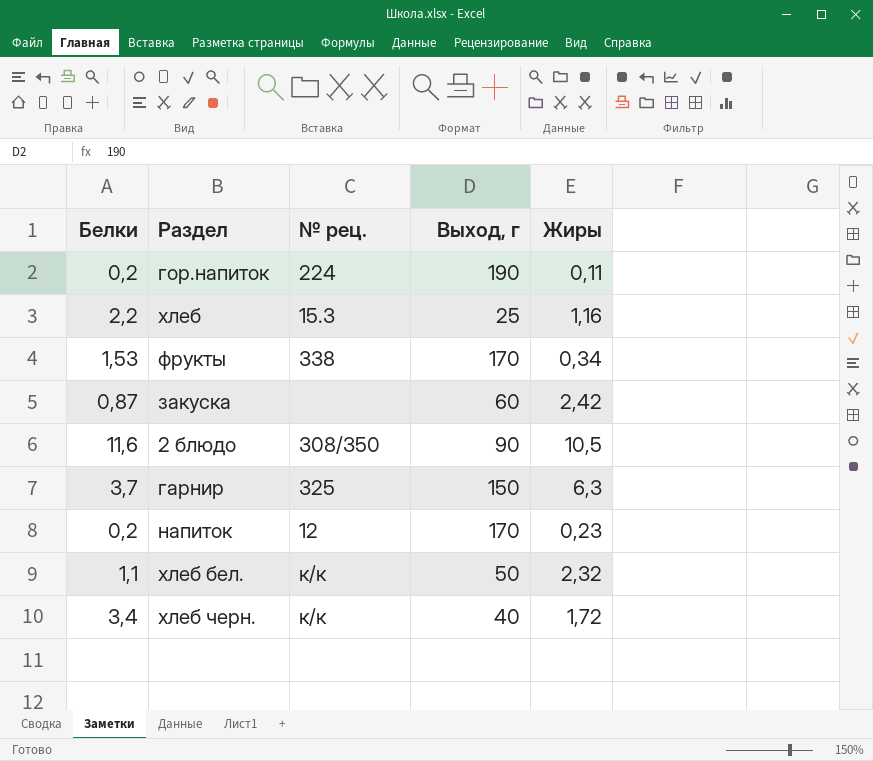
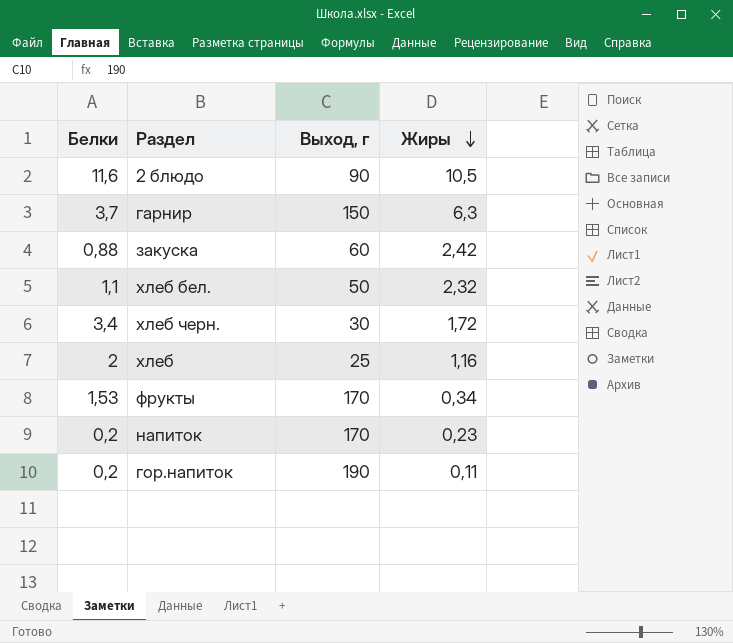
row order: none -> Жиры descending
column № рец. | position: 3 -> none
закуска | Белки: 0,87 -> 0,88
хлеб черн. | Выход, г: 40 -> 30
хлеб | Белки: 2,2 -> 2

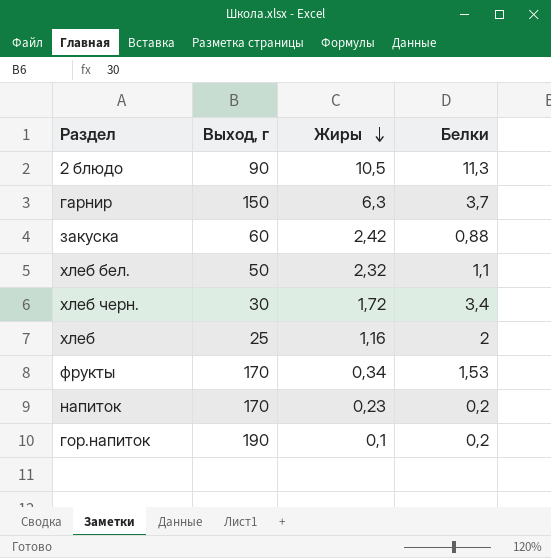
column Белки | position: 1 -> 4
2 блюдо | Белки: 11,6 -> 11,3
гор.напиток | Жиры: 0,11 -> 0,1

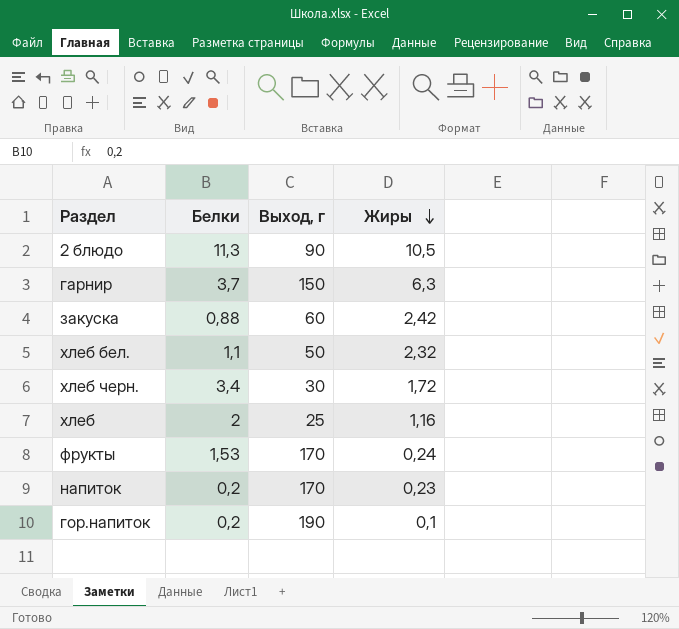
column Белки | position: 4 -> 2
фрукты | Жиры: 0,34 -> 0,24

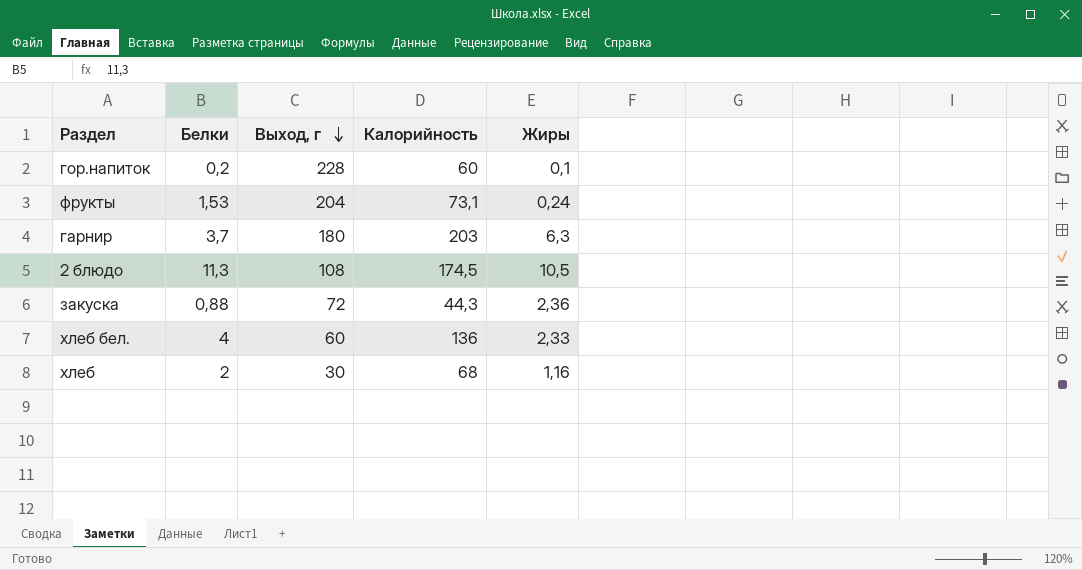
row order: Жиры descending -> Выход, г descending
column Калорийность | position: none -> 4
row хлеб черн.: 3,4 | 30 | 1,72 -> none
row напиток: 0,2 | 170 | 0,23 -> none
гор.напиток | Выход, г: 190 -> 228
фрукты | Выход, г: 170 -> 204
гарнир | Выход, г: 150 -> 180
2 блюдо | Выход, г: 90 -> 108
закуска | Выход, г: 60 -> 72
закуска | Жиры: 2,42 -> 2,36
хлеб бел. | Белки: 1,1 -> 4
хлеб бел. | Выход, г: 50 -> 60
хлеб бел. | Жиры: 2,32 -> 2,33
хлеб | Выход, г: 25 -> 30

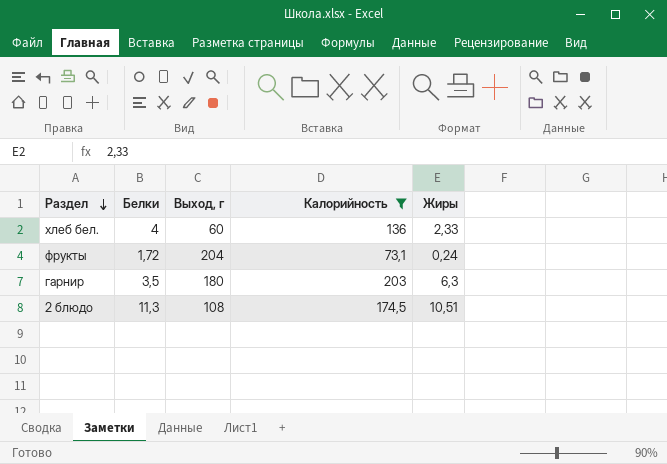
filter: none -> Калорийность >= 73,1
row order: Выход, г descending -> Раздел descending
фрукты | Белки: 1,53 -> 1,72
гарнир | Белки: 3,7 -> 3,5
2 блюдо | Жиры: 10,5 -> 10,51

